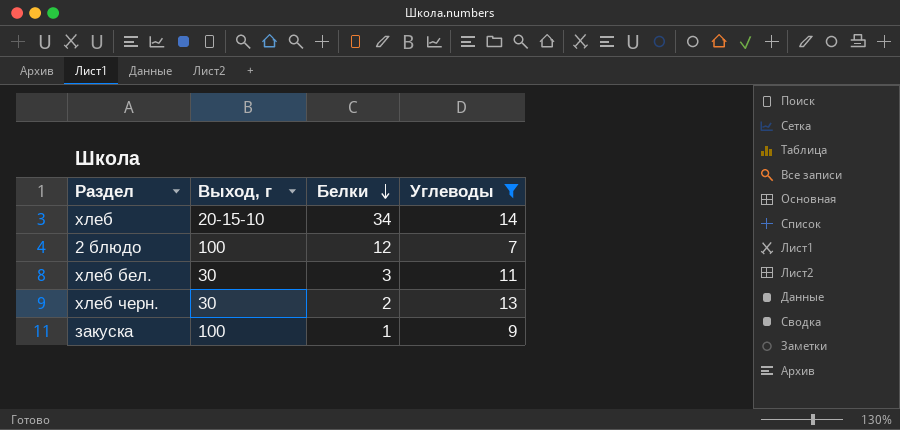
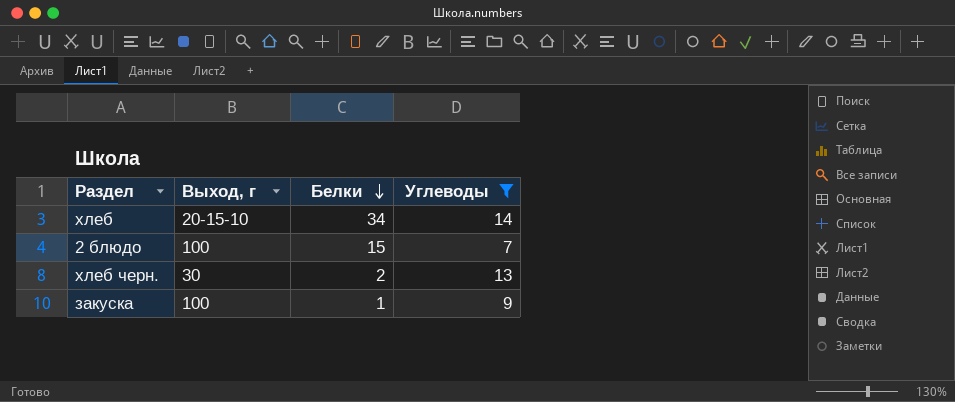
row хлеб бел.: 30 | 3 | 11 -> none
2 блюдо | Белки: 12 -> 15

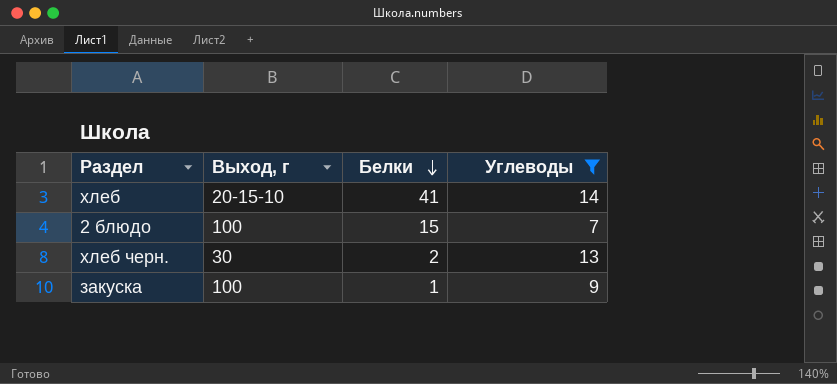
хлеб | Белки: 34 -> 41

